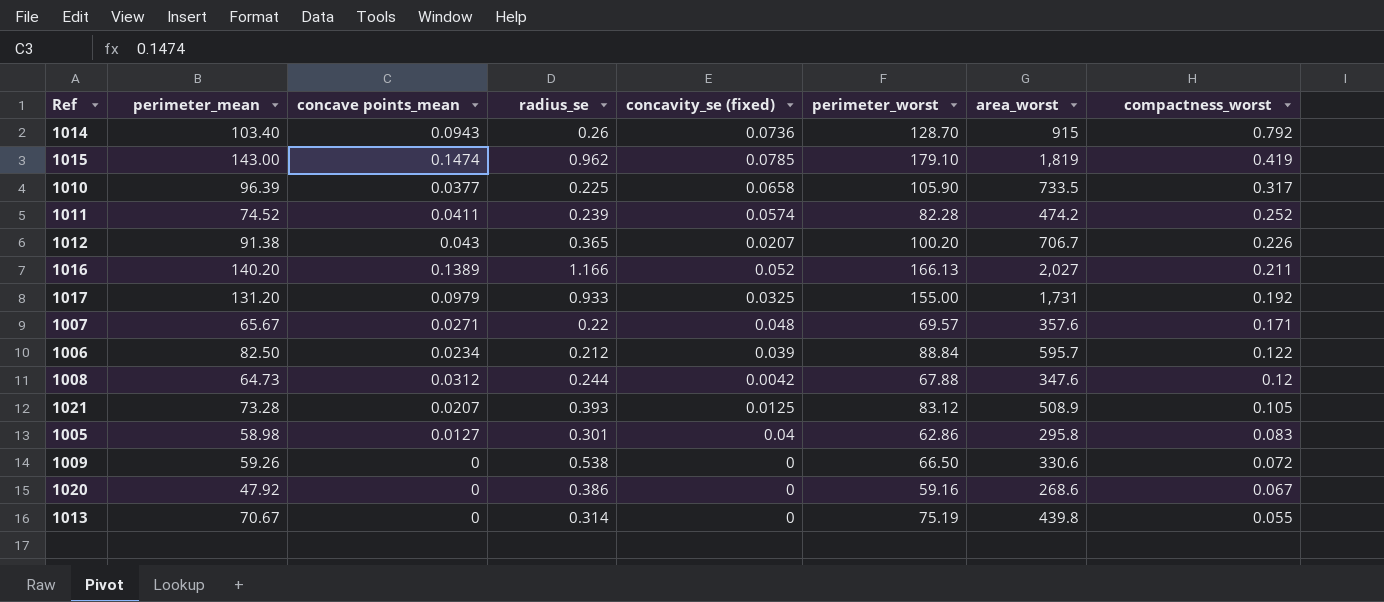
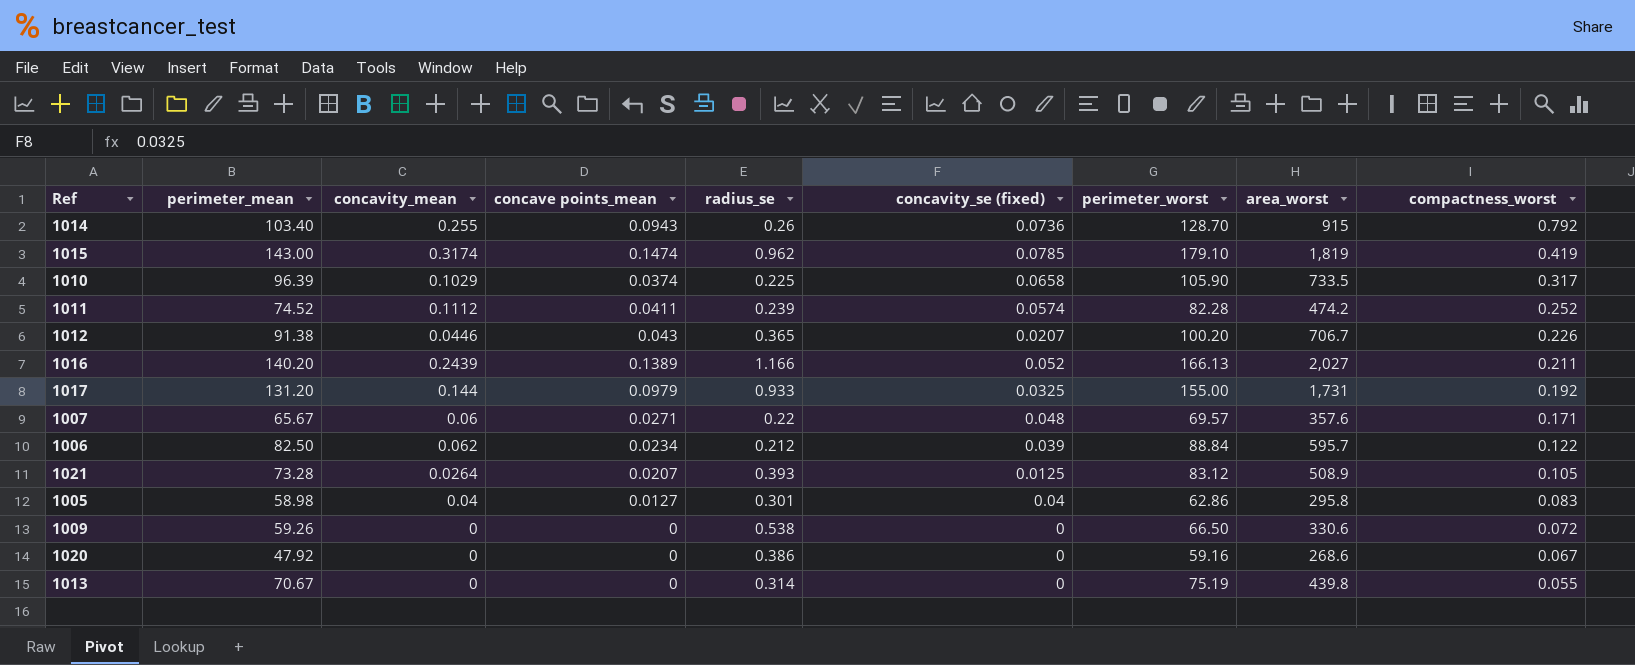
column concavity_mean | position: none -> 3
row 1008: 64.73 | 0.0312 | 0.244 | 0.0042 | 67.88 | 347.6 | 0.12 -> none
1010 | concave points_mean: 0.0377 -> 0.0374

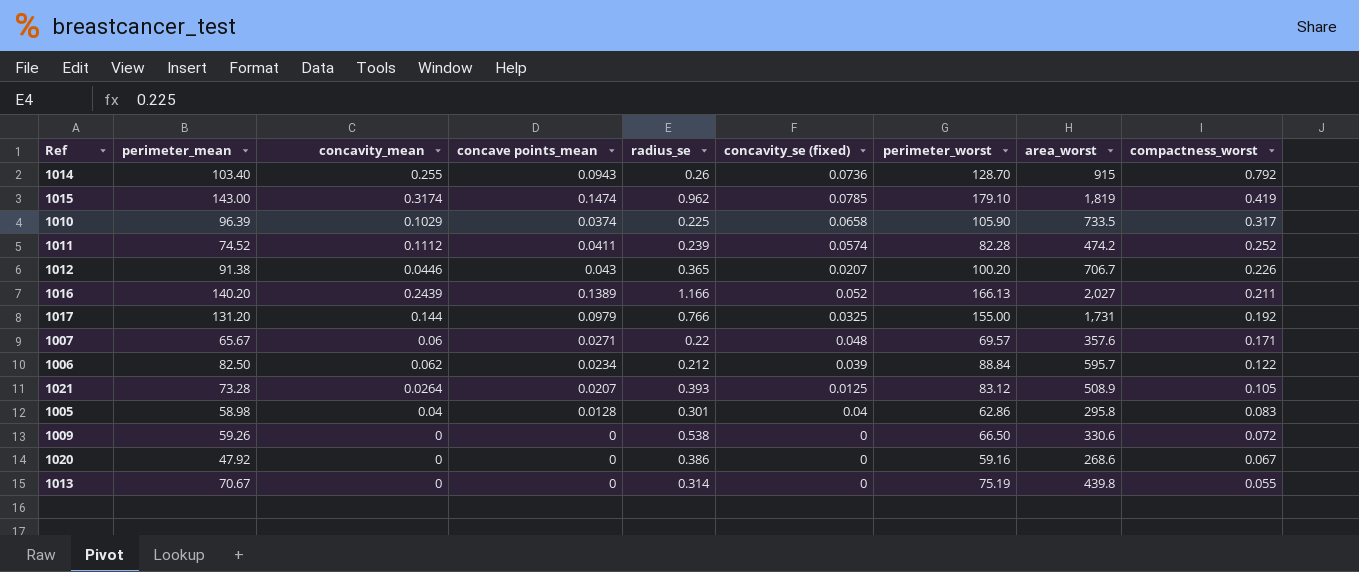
1017 | radius_se: 0.933 -> 0.766
1005 | concave points_mean: 0.0127 -> 0.0128

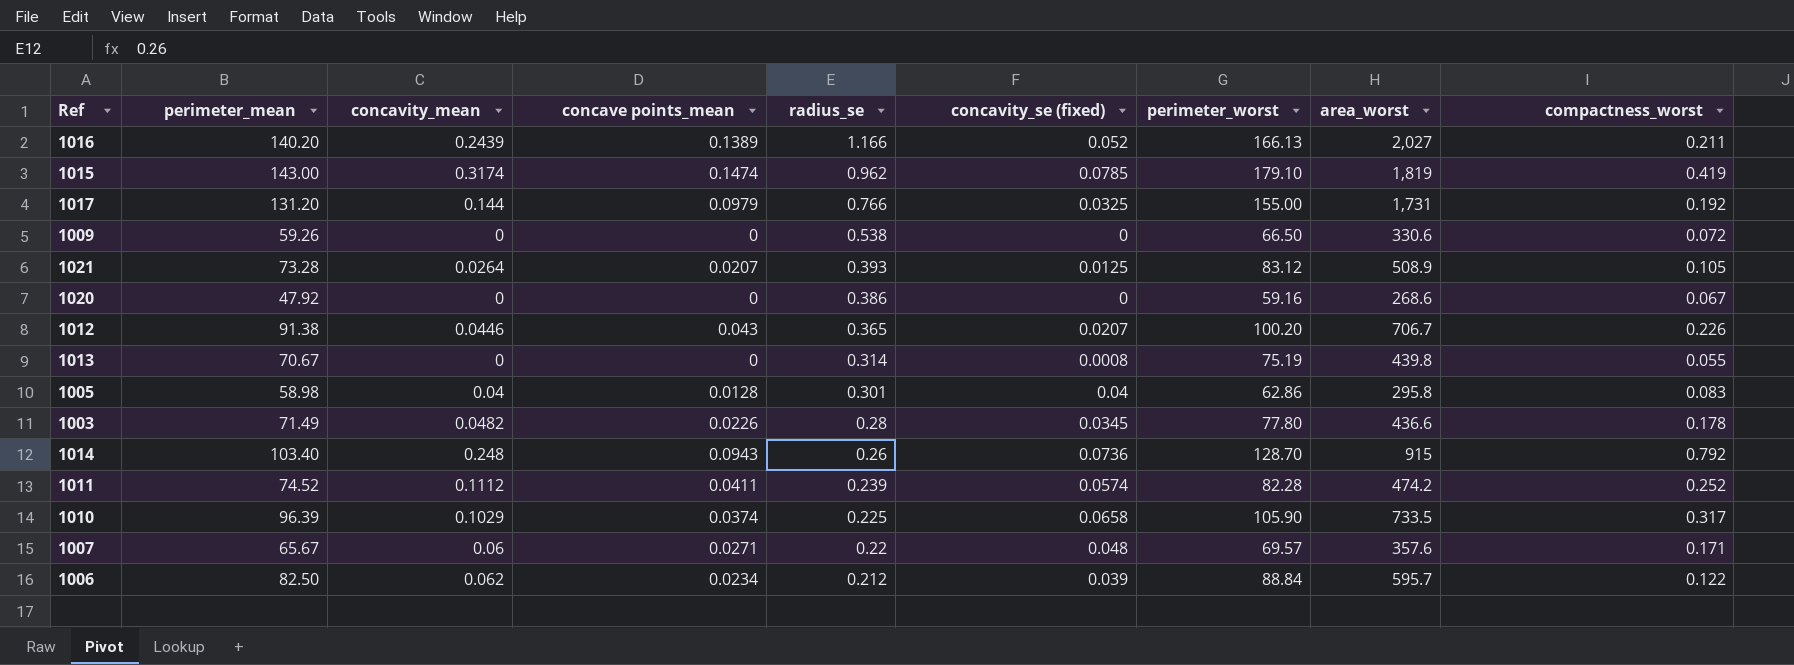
row order: compactness_worst descending -> radius_se descending
1013 | concavity_se (fixed): 0 -> 0.0008
row 1003: none -> 71.49 | 0.0482 | 0.0226 | 0.28 | 0.0345 | 77.80 | 436.6 | 0.178
1014 | concavity_mean: 0.255 -> 0.248

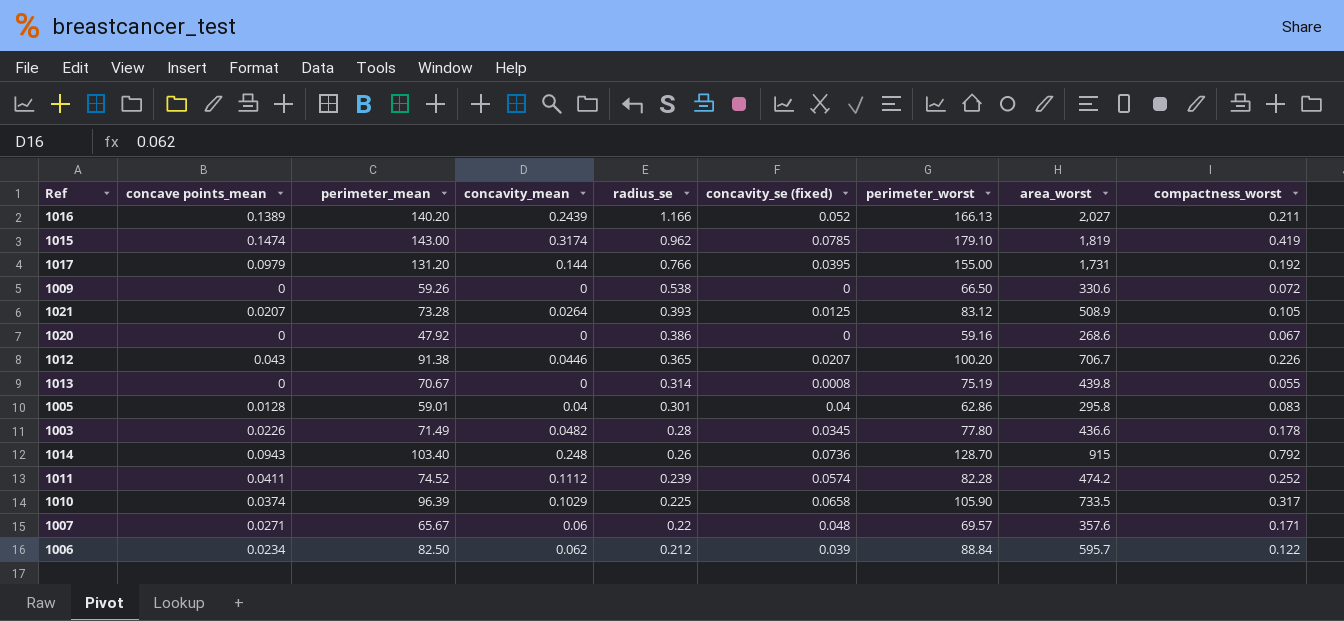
column concave points_mean | position: 4 -> 2
1017 | concavity_se (fixed): 0.0325 -> 0.0395
1005 | perimeter_mean: 58.98 -> 59.01

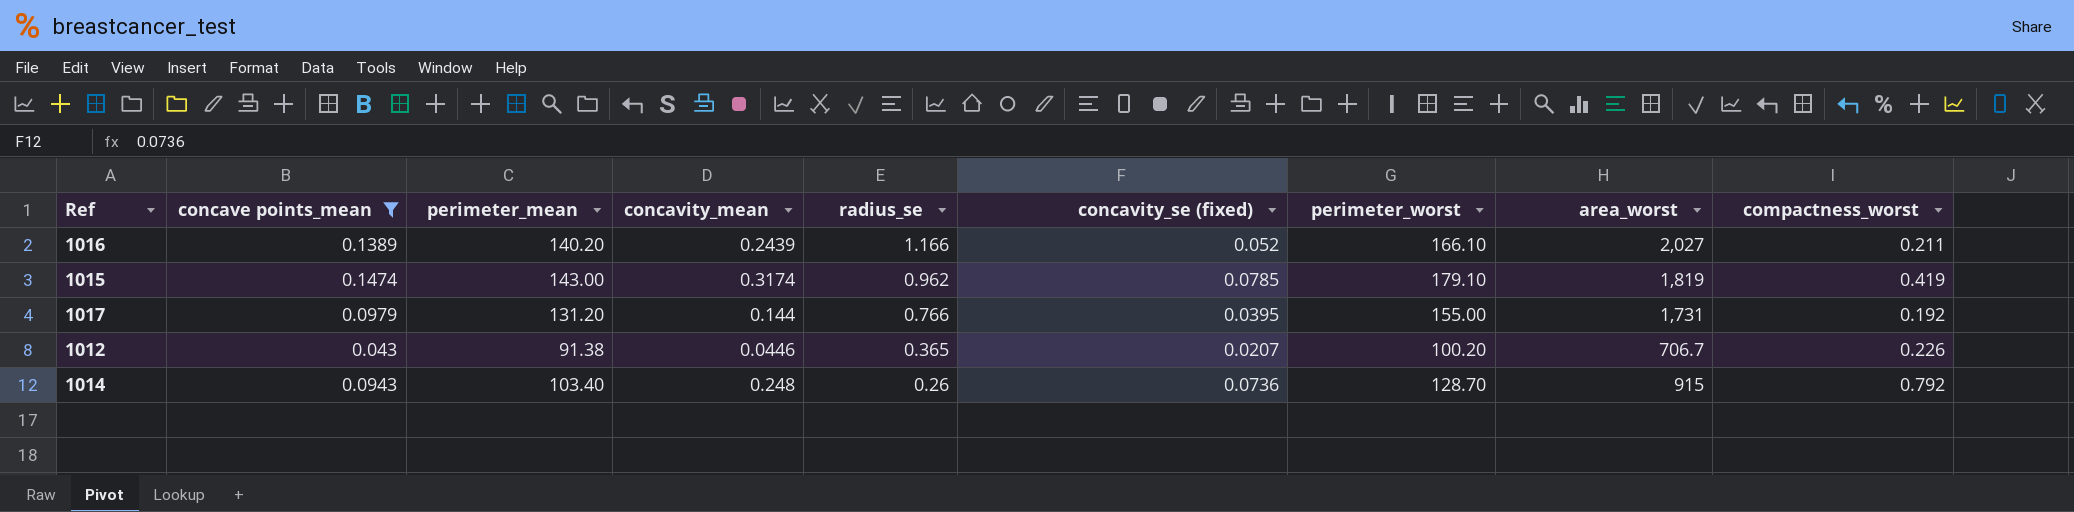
filter: none -> concave points_mean >= 0.043
1016 | perimeter_worst: 166.13 -> 166.10

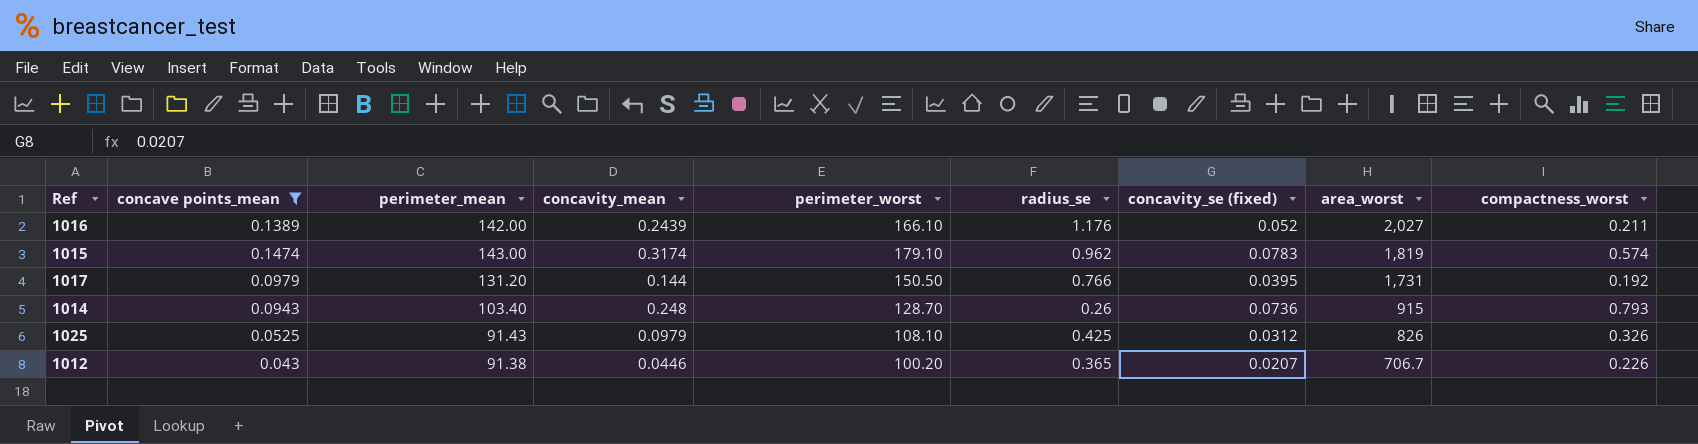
row order: radius_se descending -> area_worst descending
column perimeter_worst | position: 7 -> 5
1016 | perimeter_mean: 140.20 -> 142.00
1016 | radius_se: 1.166 -> 1.176
1015 | concavity_se (fixed): 0.0785 -> 0.0783
1015 | compactness_worst: 0.419 -> 0.574
1017 | perimeter_worst: 155.00 -> 150.50
1014 | compactness_worst: 0.792 -> 0.793
row 1025: none -> 0.0525 | 91.43 | 0.0979 | 108.10 | 0.425 | 0.0312 | 826 | 0.326

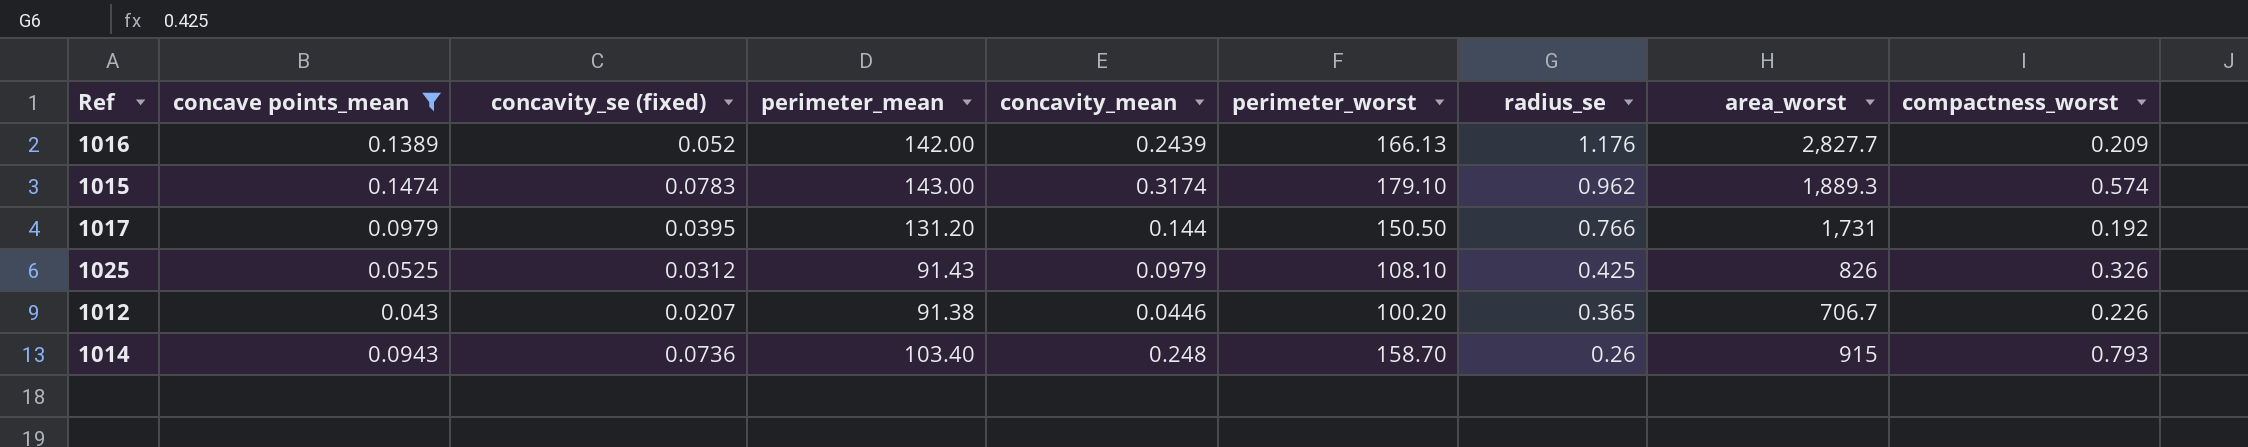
row order: area_worst descending -> radius_se descending
column concavity_se (fixed) | position: 7 -> 3
1016 | perimeter_worst: 166.10 -> 166.13
1016 | area_worst: 2,027 -> 2,827.7
1016 | compactness_worst: 0.211 -> 0.209
1015 | area_worst: 1,819 -> 1,889.3
1014 | perimeter_worst: 128.70 -> 158.70

